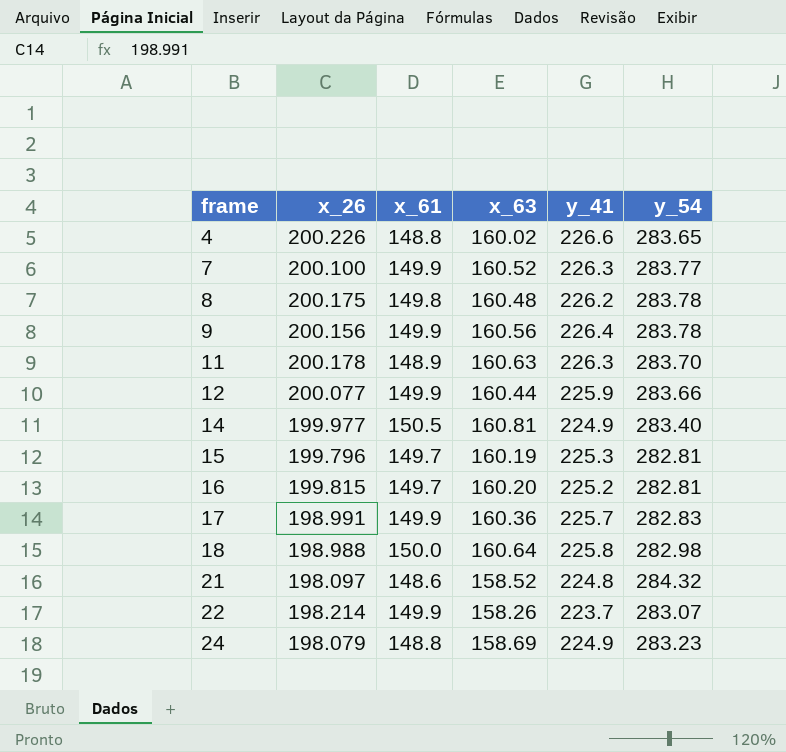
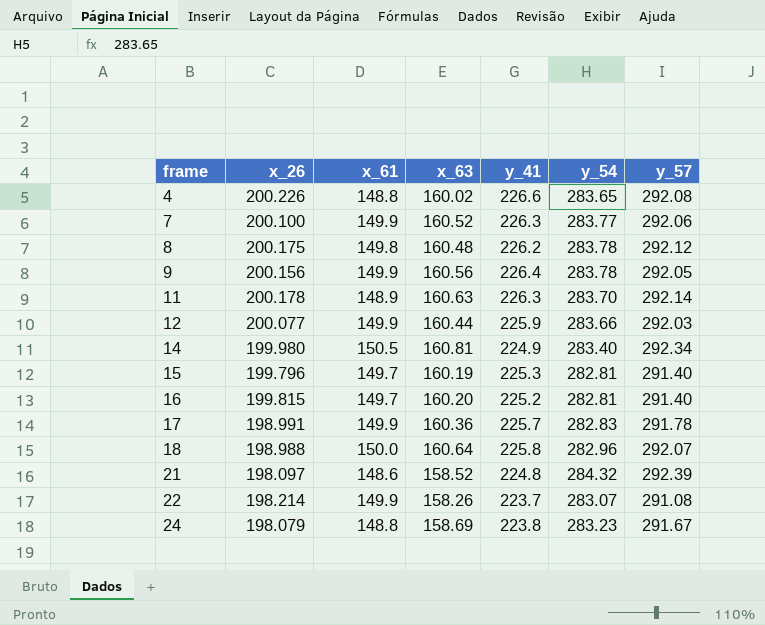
column y_57 | position: none -> 7
14 | x_26: 199.977 -> 199.980
18 | y_54: 282.98 -> 282.96
24 | y_41: 224.9 -> 223.8

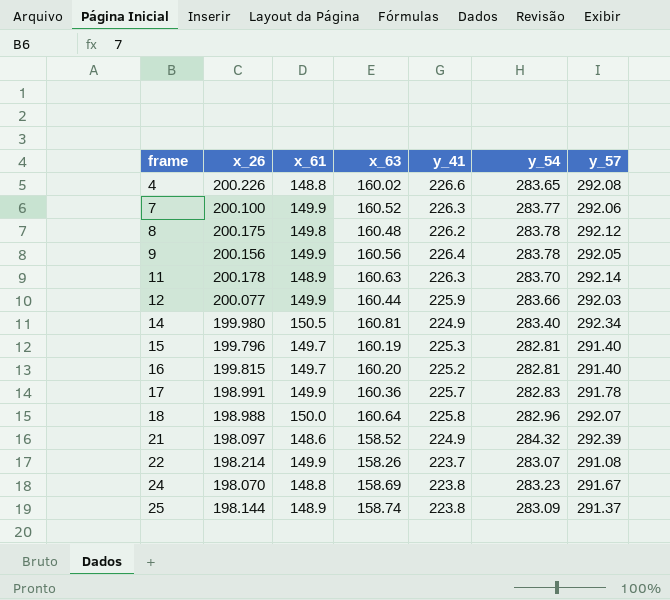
21 | y_41: 224.8 -> 224.9
24 | x_26: 198.079 -> 198.070
row 25: none -> 198.144 | 148.9 | 158.74 | 223.8 | 283.09 | 291.37

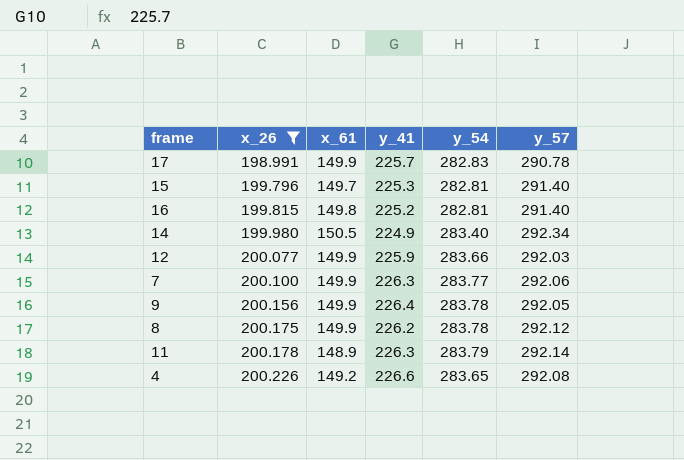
filter: none -> x_26 >= 198.991
row order: frame ascending -> x_26 ascending
column x_63 | position: 4 -> none
17 | y_57: 291.78 -> 290.78
16 | x_61: 149.7 -> 149.8
8 | x_61: 149.8 -> 149.9
11 | y_54: 283.70 -> 283.79
4 | x_61: 148.8 -> 149.2

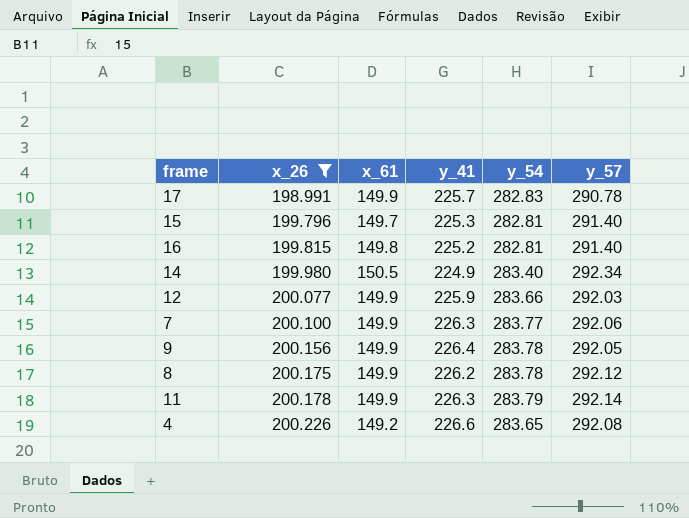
11 | x_61: 148.9 -> 149.9

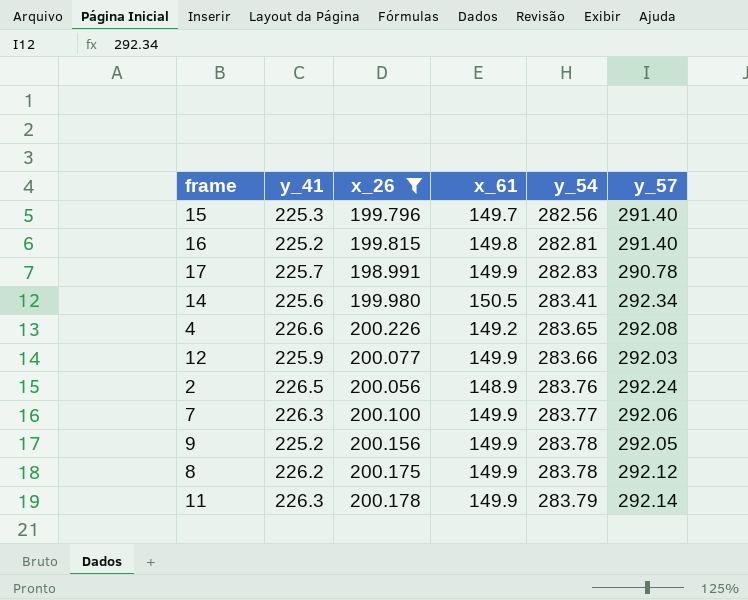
row order: x_26 ascending -> y_54 ascending
column y_41 | position: 4 -> 2
15 | y_54: 282.81 -> 282.56
14 | y_41: 224.9 -> 225.6
14 | y_54: 283.40 -> 283.41
row 2: none -> 226.5 | 200.056 | 148.9 | 283.76 | 292.24
9 | y_41: 226.4 -> 225.2

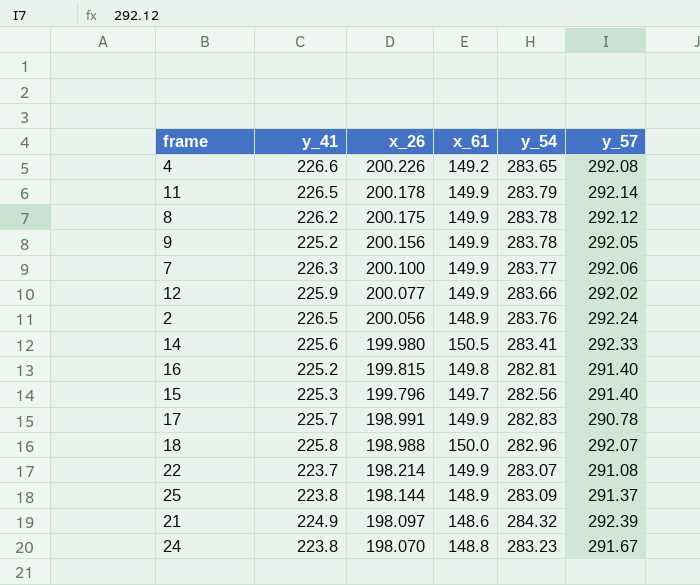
filter: x_26 >= 198.991 -> none
row order: y_54 ascending -> x_26 descending
11 | y_41: 226.3 -> 226.5
12 | y_57: 292.03 -> 292.02
14 | y_57: 292.34 -> 292.33

